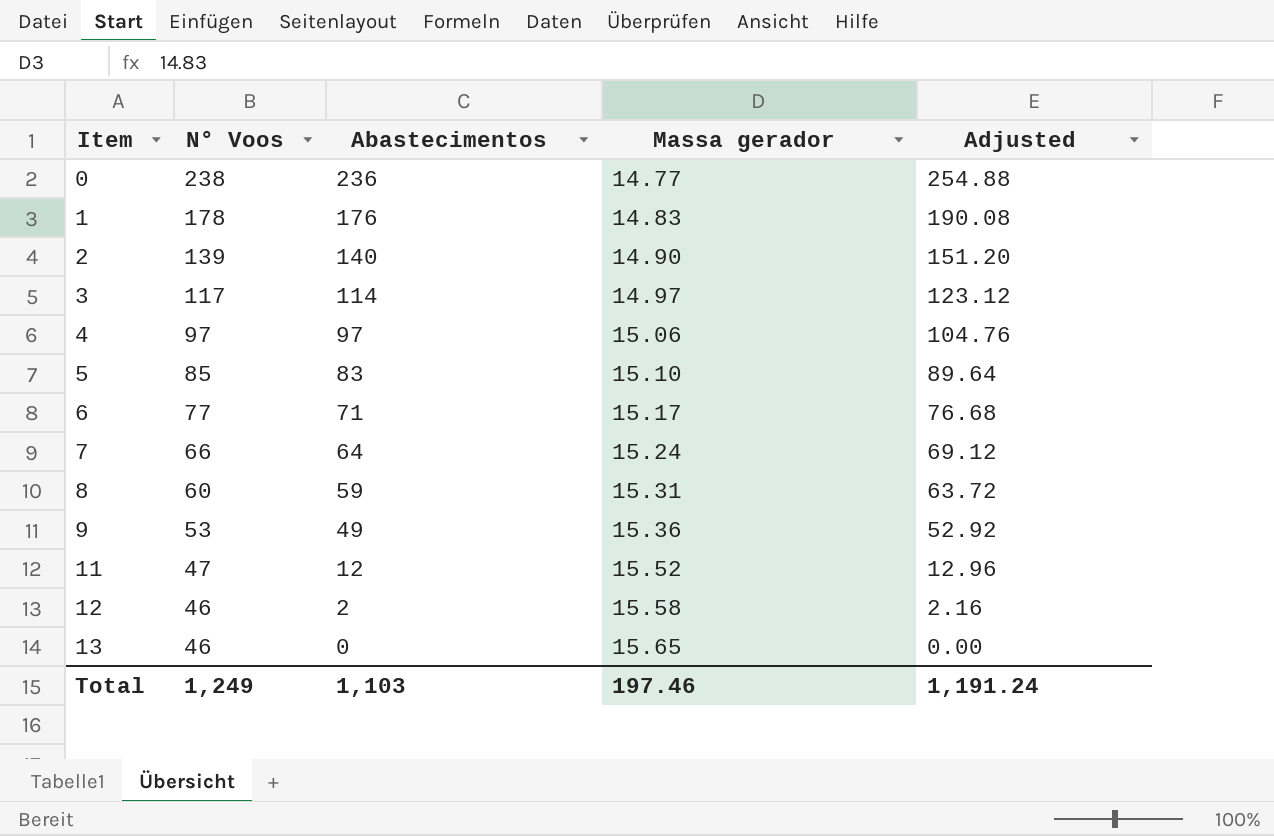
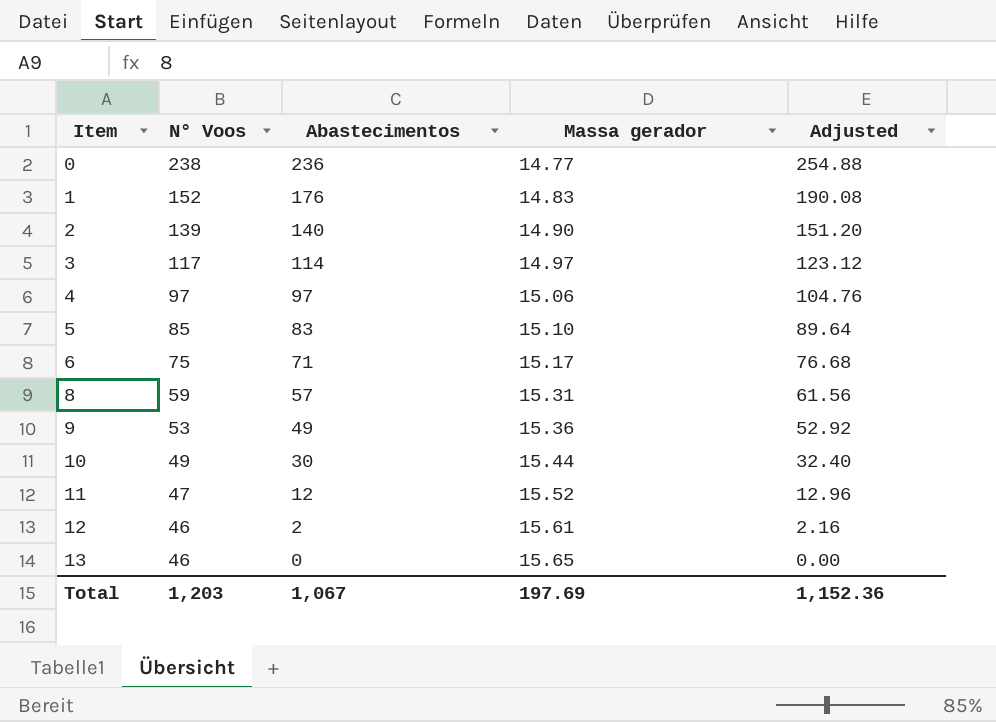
row 7: 66 | 64 | 15.24 | 69.12 -> none
1 | N° Voos: 178 -> 152
6 | N° Voos: 77 -> 75
8 | N° Voos: 60 -> 59
8 | Abastecimentos: 59 -> 57
8 | Adjusted: 63.72 -> 61.56
row 10: none -> 49 | 30 | 15.44 | 32.40
12 | Massa gerador: 15.58 -> 15.61
Total | N° Voos: 1,249 -> 1,203
Total | Abastecimentos: 1,103 -> 1,067
Total | Massa gerador: 197.46 -> 197.69
Total | Adjusted: 1,191.24 -> 1,152.36

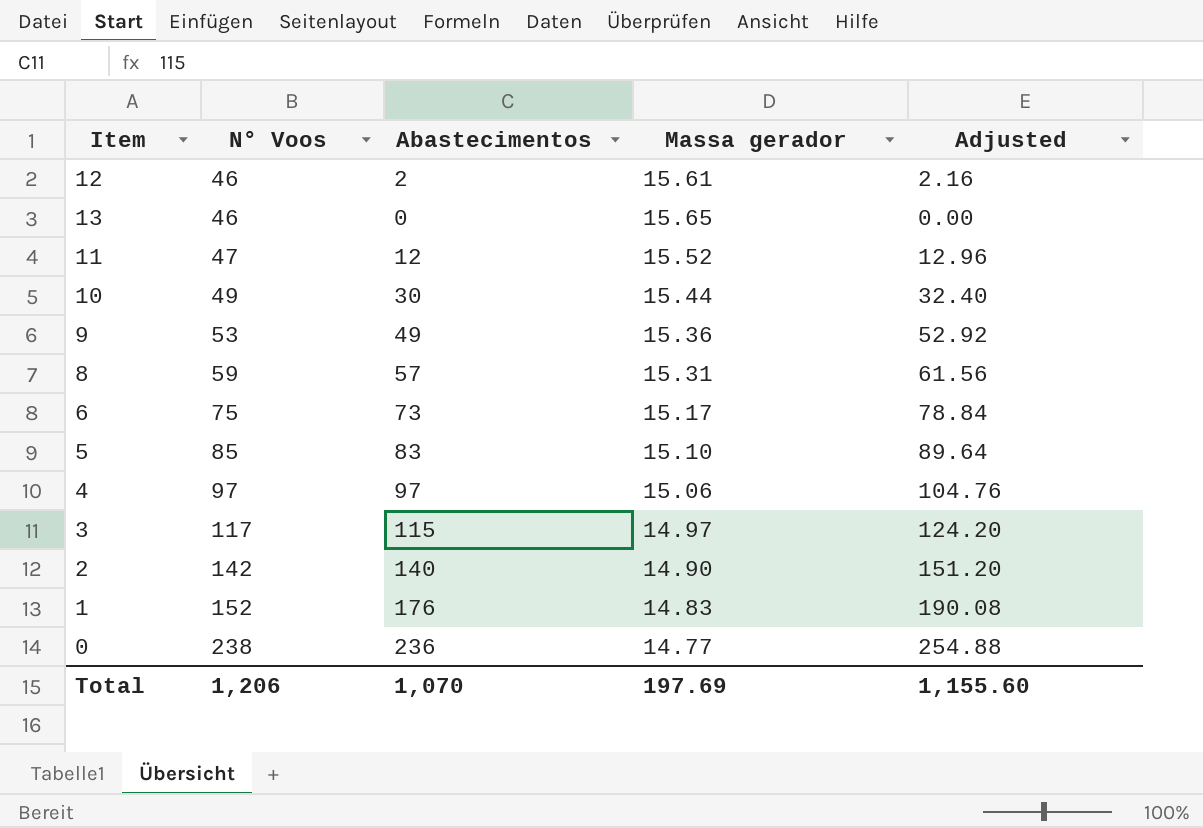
row order: Item ascending -> N° Voos ascending
6 | Abastecimentos: 71 -> 73
6 | Adjusted: 76.68 -> 78.84
3 | Abastecimentos: 114 -> 115
3 | Adjusted: 123.12 -> 124.20
2 | N° Voos: 139 -> 142
Total | N° Voos: 1,203 -> 1,206
Total | Abastecimentos: 1,067 -> 1,070
Total | Adjusted: 1,152.36 -> 1,155.60

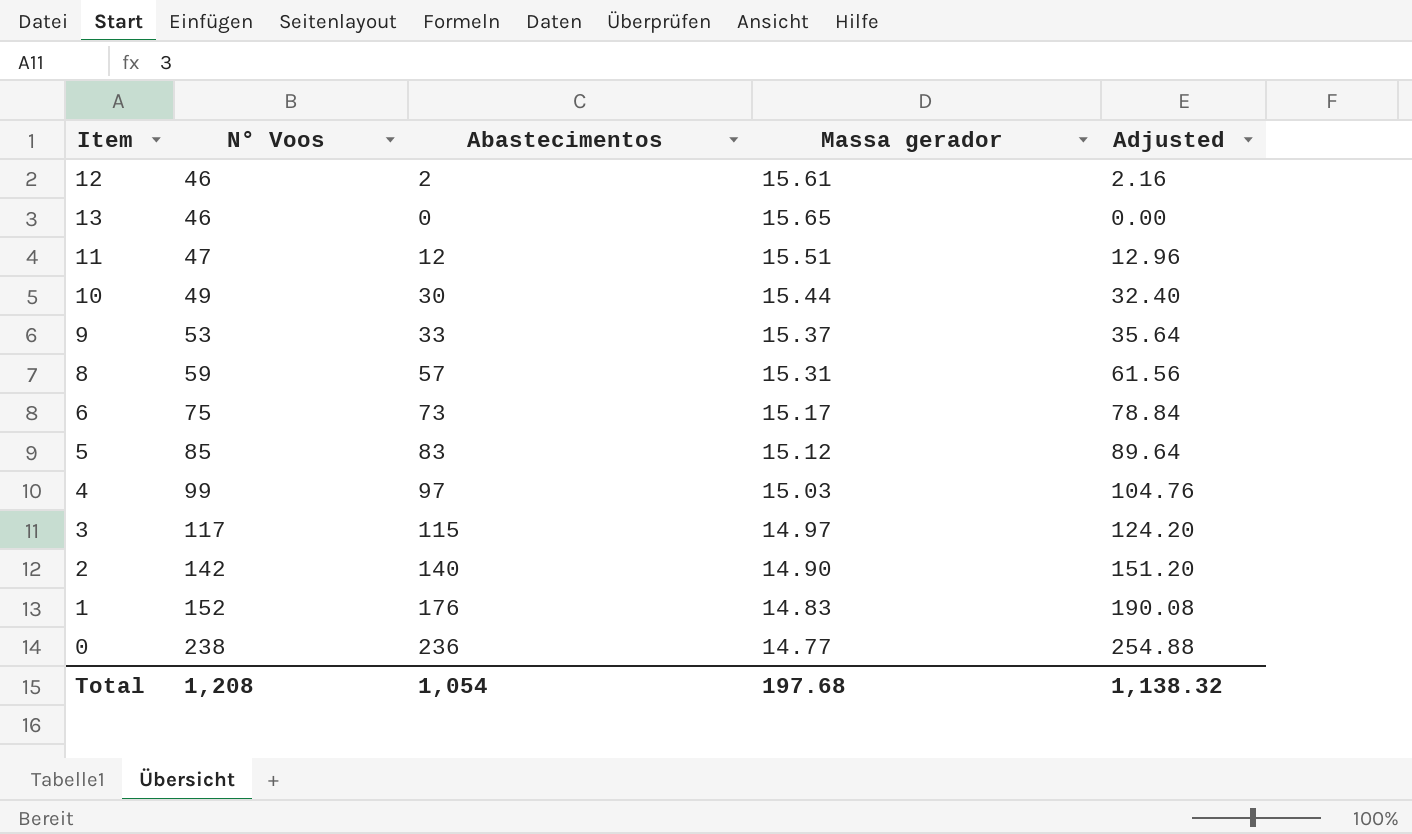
11 | Massa gerador: 15.52 -> 15.51
9 | Abastecimentos: 49 -> 33
9 | Massa gerador: 15.36 -> 15.37
9 | Adjusted: 52.92 -> 35.64
5 | Massa gerador: 15.10 -> 15.12
4 | N° Voos: 97 -> 99
4 | Massa gerador: 15.06 -> 15.03
Total | N° Voos: 1,206 -> 1,208
Total | Abastecimentos: 1,070 -> 1,054
Total | Massa gerador: 197.69 -> 197.68
Total | Adjusted: 1,155.60 -> 1,138.32

